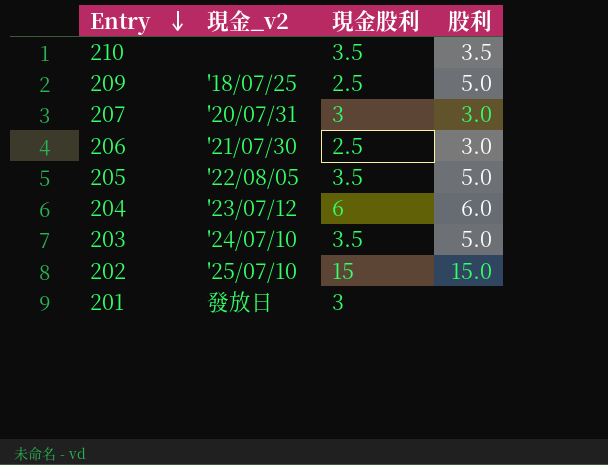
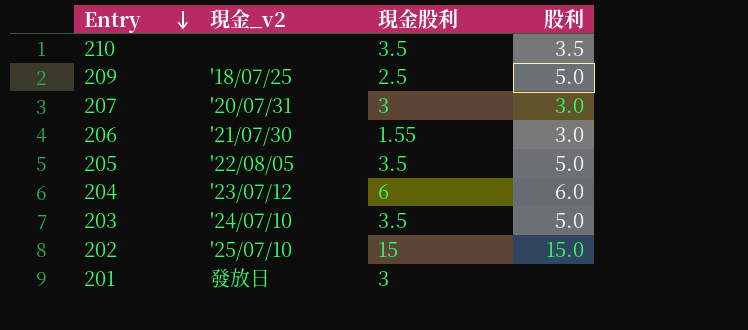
206 | 現金股利: 2.5 -> 1.55

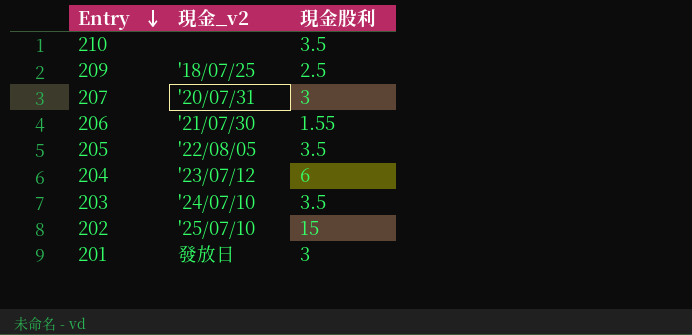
column 股利 | position: 4 -> none

